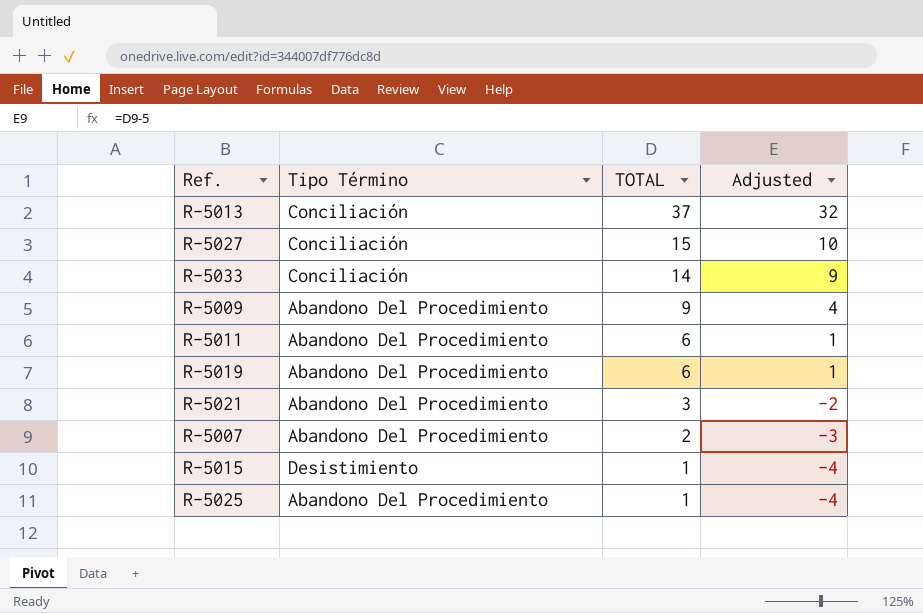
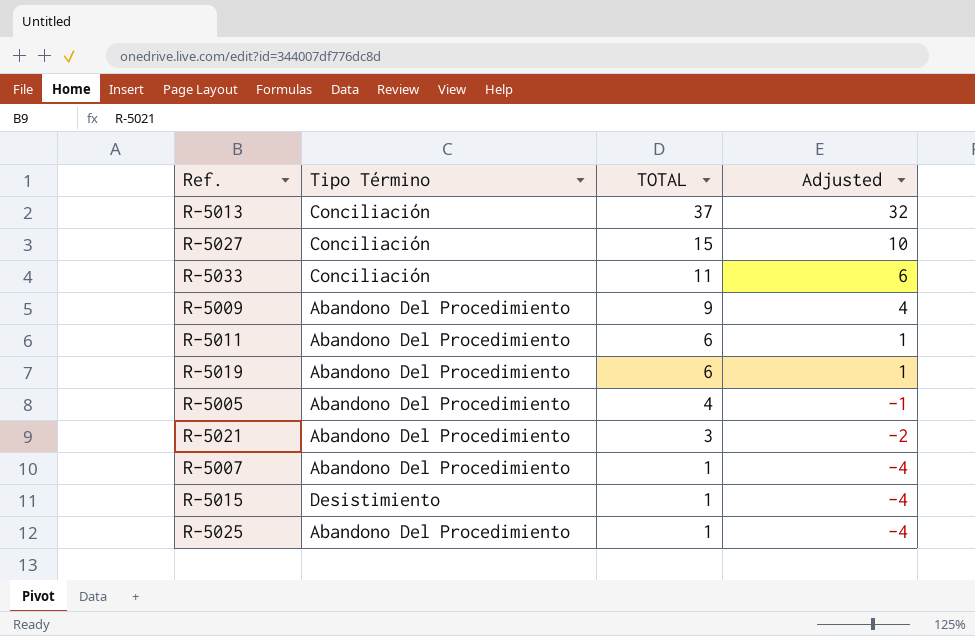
R-5033 | TOTAL: 14 -> 11
R-5033 | Adjusted: 9 -> 6
row R-5005: none -> Abandono Del Procedimiento | 4 | -1
R-5007 | TOTAL: 2 -> 1
R-5007 | Adjusted: -3 -> -4

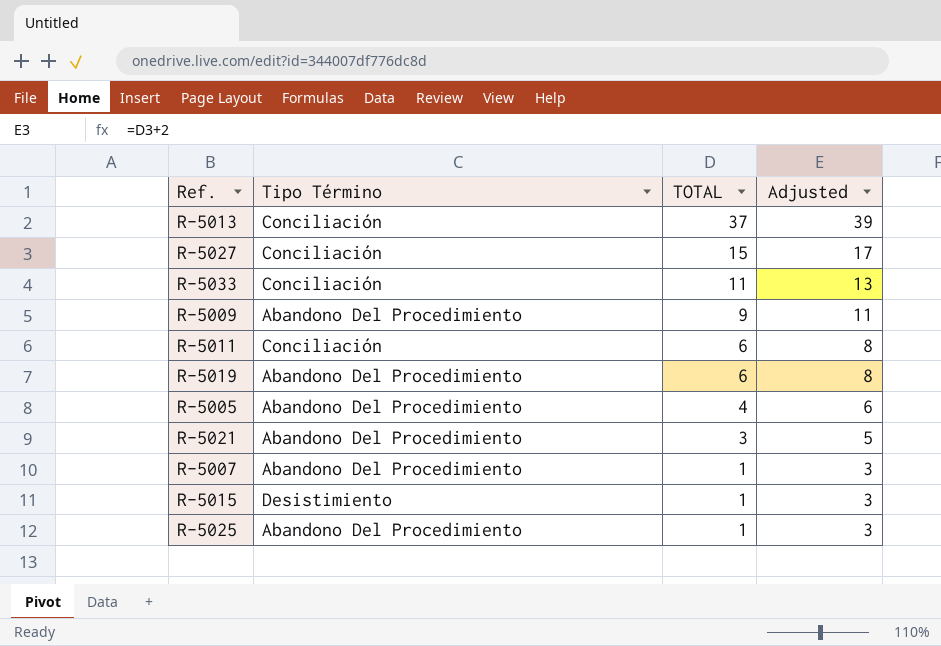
column Adjusted | formula: [TOTAL] - 5 -> [TOTAL] + 2
R-5011 | Tipo Término: Abandono Del Procedimiento -> Conciliación

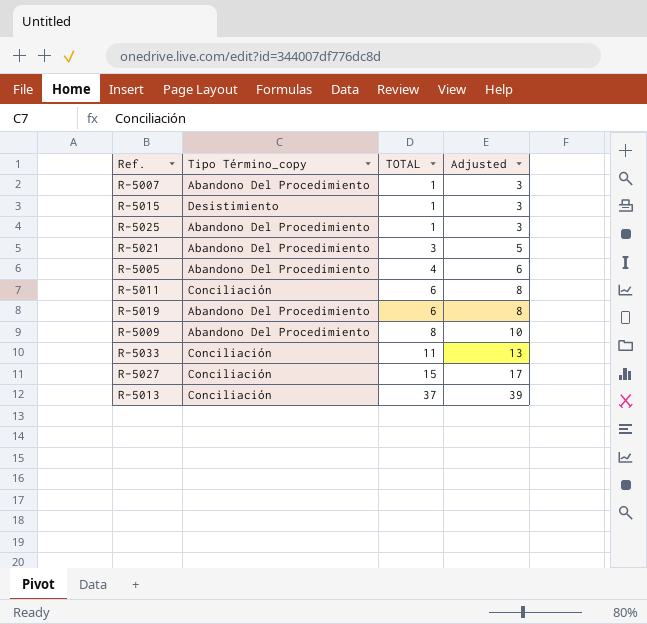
row order: TOTAL descending -> TOTAL ascending
column name: Tipo Término -> Tipo Término_copy
R-5009 | TOTAL: 9 -> 8
R-5009 | Adjusted: 11 -> 10

